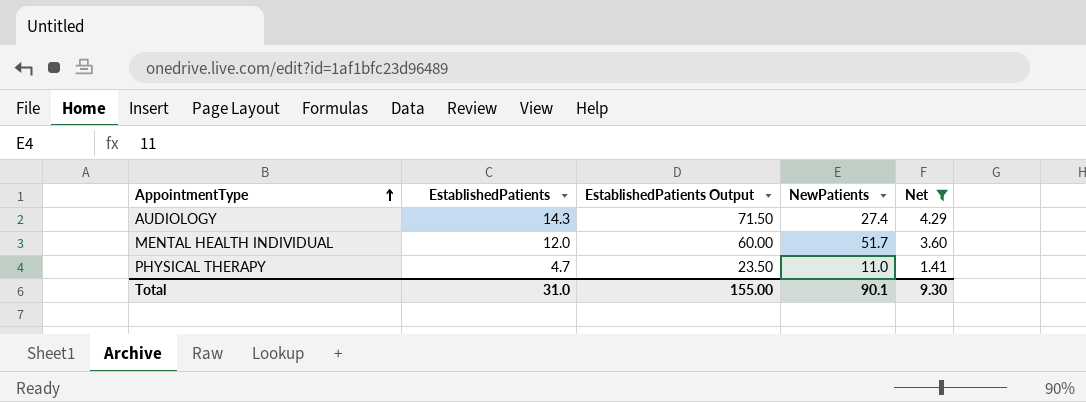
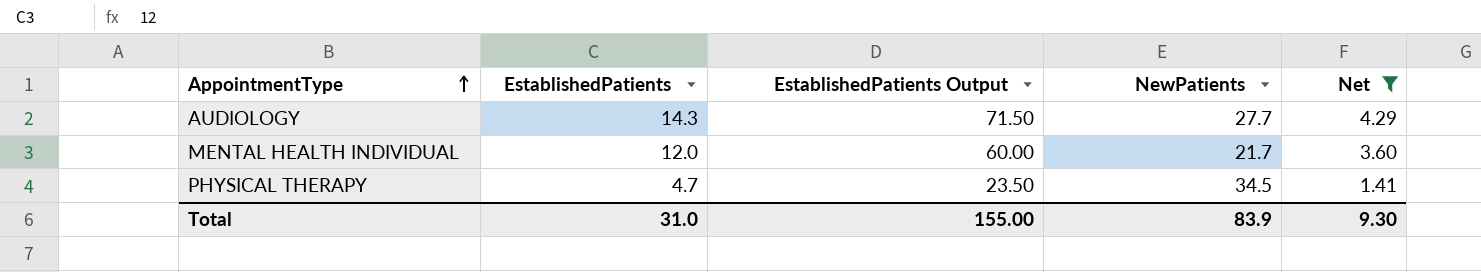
AUDIOLOGY | NewPatients: 27.4 -> 27.7
MENTAL HEALTH INDIVIDUAL | NewPatients: 51.7 -> 21.7
PHYSICAL THERAPY | NewPatients: 11.0 -> 34.5
Total | NewPatients: 90.1 -> 83.9

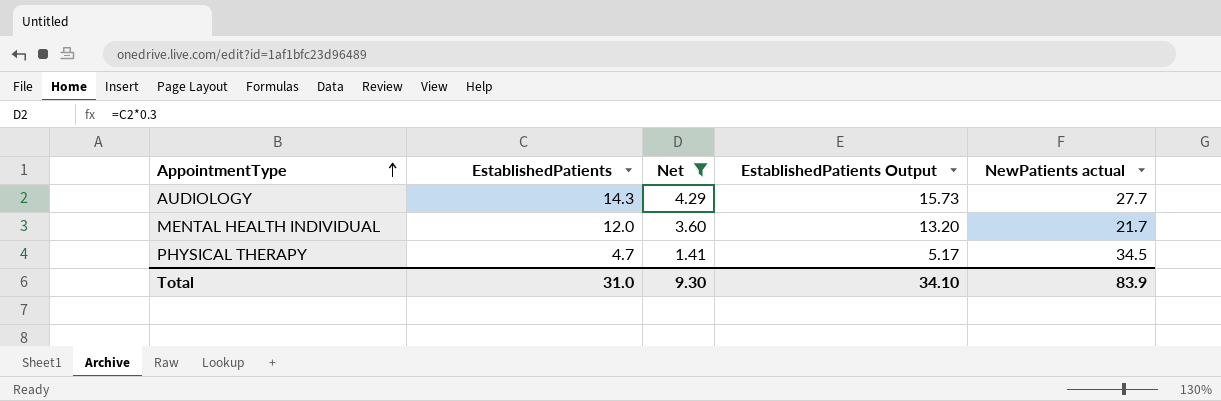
column Net | position: 5 -> 3
column EstablishedPatients Output | formula: [EstablishedPatients] * 5 -> [EstablishedPatients] * 1.1
column name: NewPatients -> NewPatients actual
Total | EstablishedPatients Output: 155.00 -> 34.10

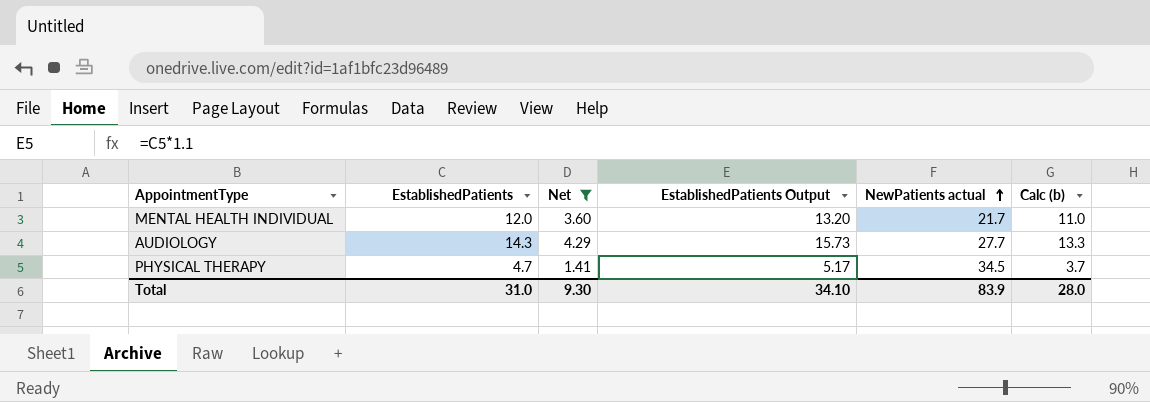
row order: AppointmentType ascending -> NewPatients actual ascending
column Calc (b) | formula: none -> [EstablishedPatients] - 1

